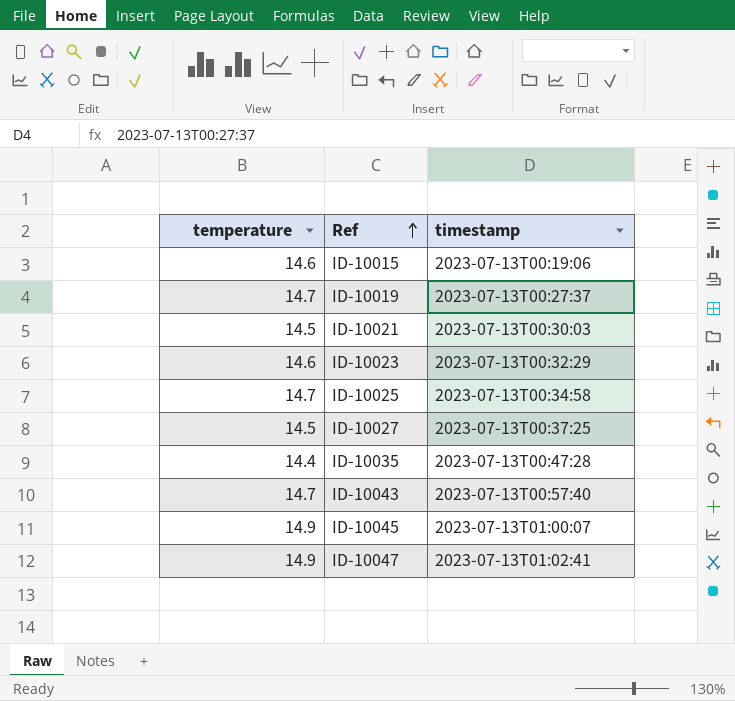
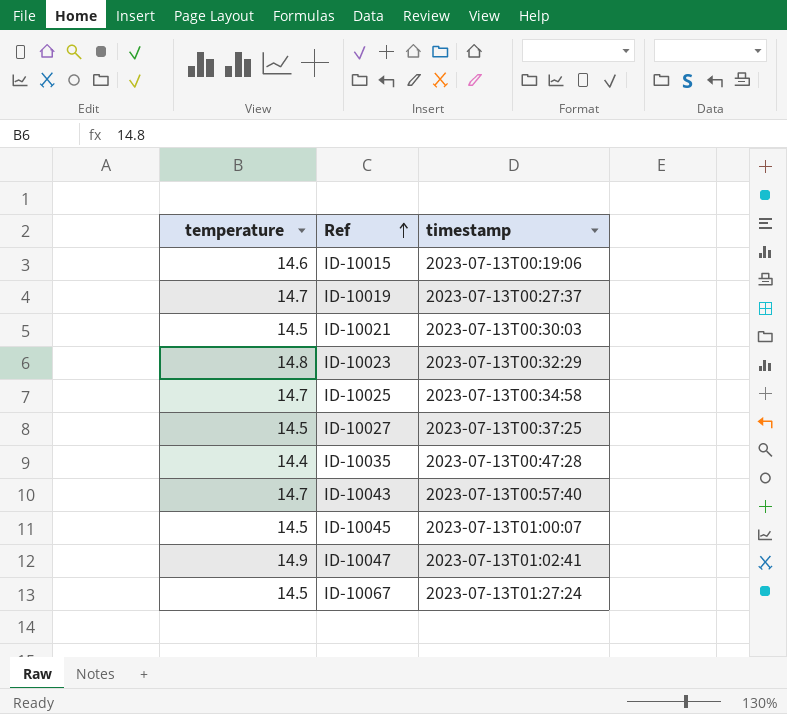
ID-10023 | temperature: 14.6 -> 14.8
ID-10045 | temperature: 14.9 -> 14.5
row ID-10067: none -> 14.5 | 2023-07-13T01:27:24

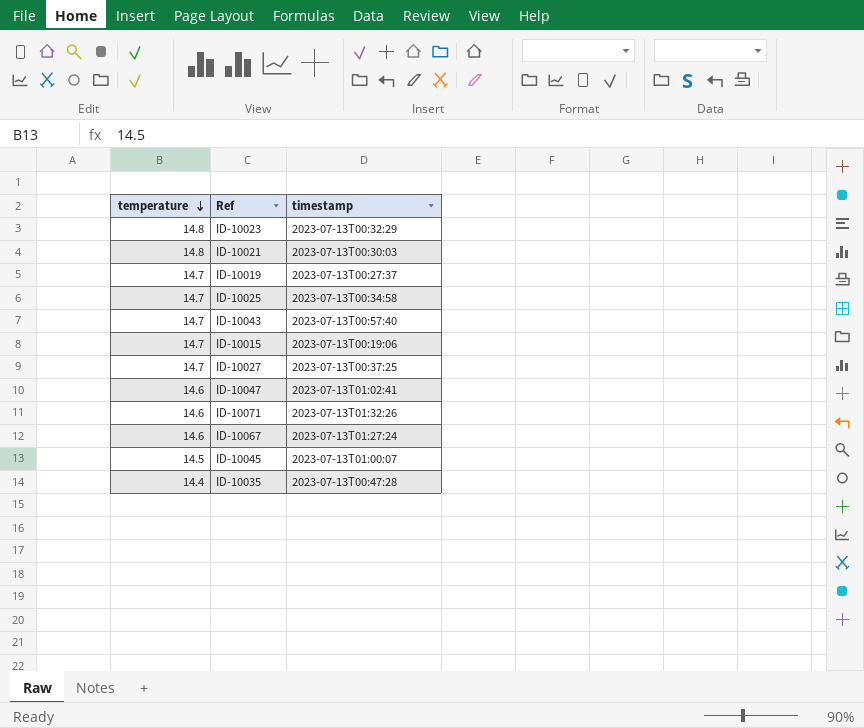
row order: Ref ascending -> temperature descending
ID-10021 | temperature: 14.5 -> 14.8
ID-10015 | temperature: 14.6 -> 14.7
ID-10027 | temperature: 14.5 -> 14.7
ID-10047 | temperature: 14.9 -> 14.6
row ID-10071: none -> 14.6 | 2023-07-13T01:32:26
ID-10067 | temperature: 14.5 -> 14.6

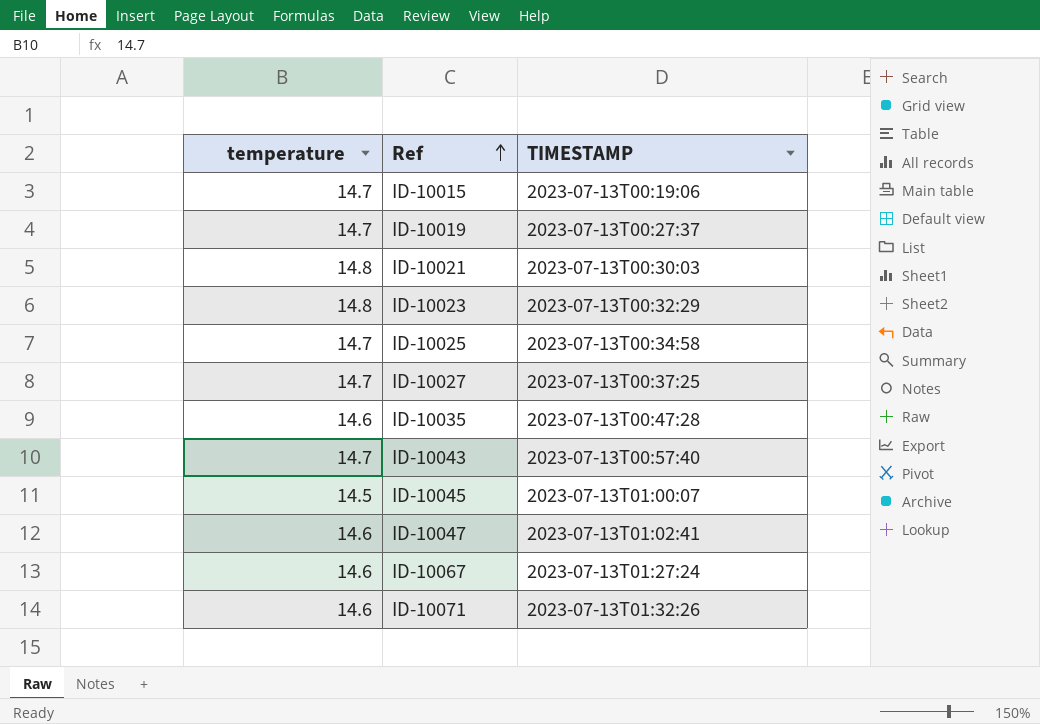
row order: temperature descending -> Ref ascending
column name: timestamp -> TIMESTAMP
ID-10035 | temperature: 14.4 -> 14.6

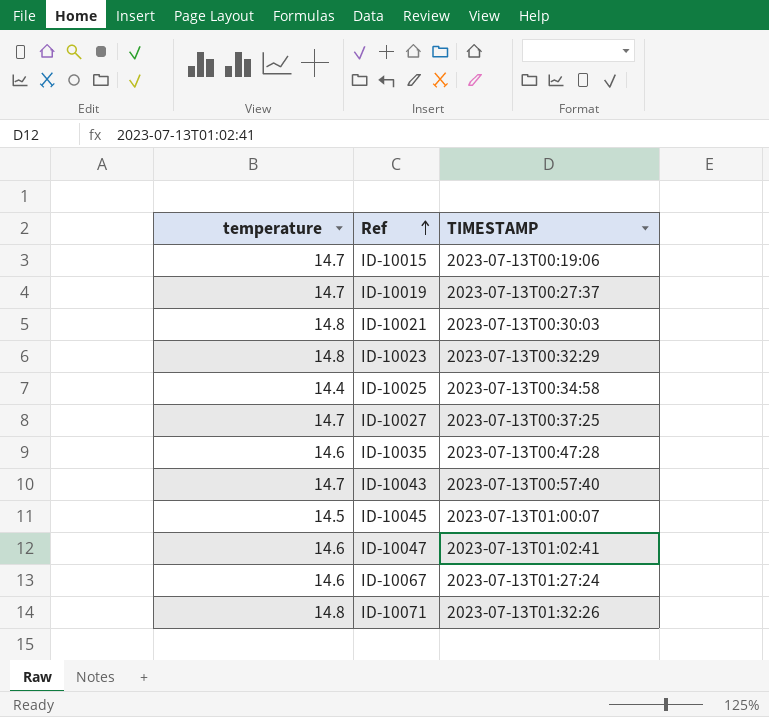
ID-10025 | temperature: 14.7 -> 14.4
ID-10071 | temperature: 14.6 -> 14.8

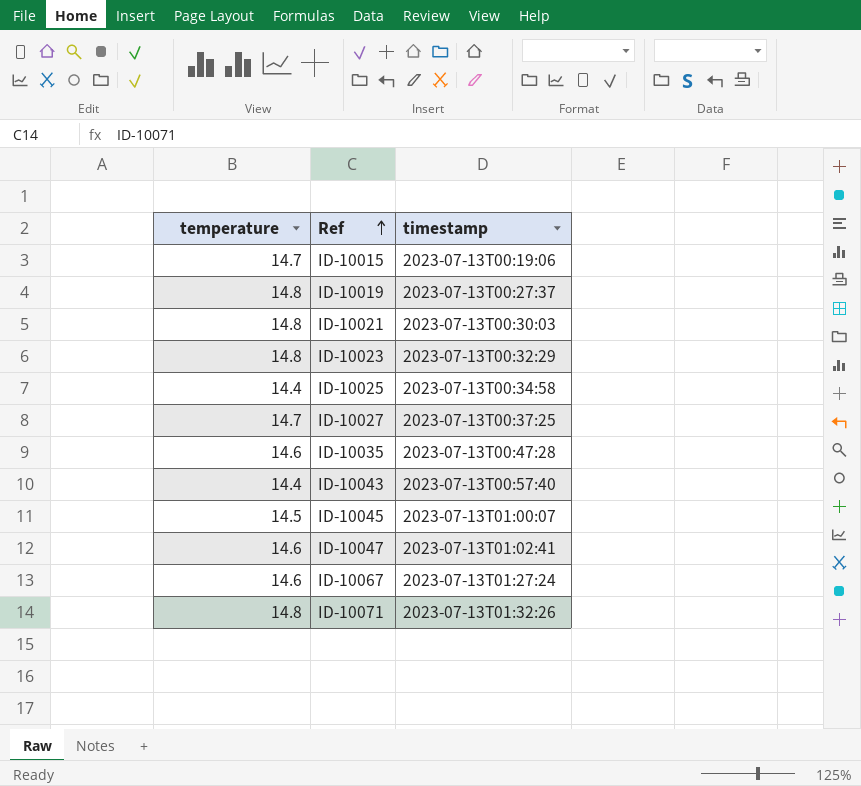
column name: TIMESTAMP -> timestamp
ID-10019 | temperature: 14.7 -> 14.8
ID-10043 | temperature: 14.7 -> 14.4

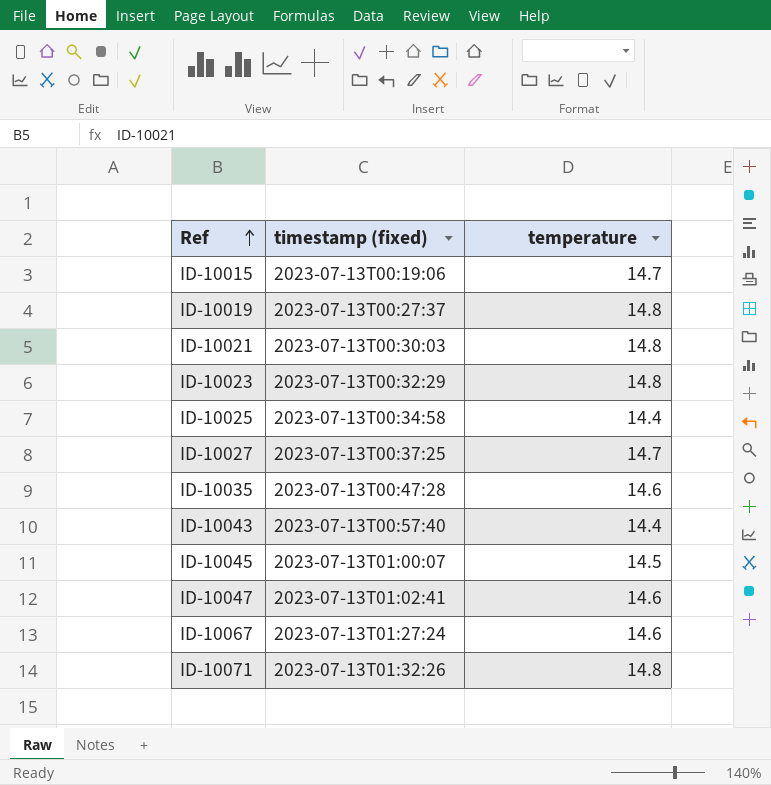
column name: timestamp -> timestamp (fixed)
column temperature | position: 1 -> 3

